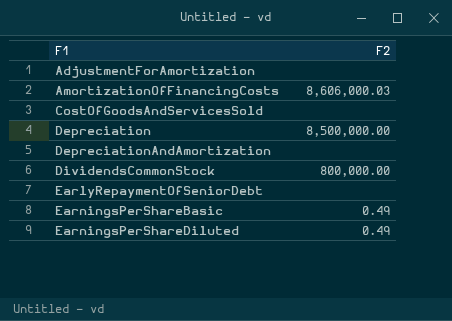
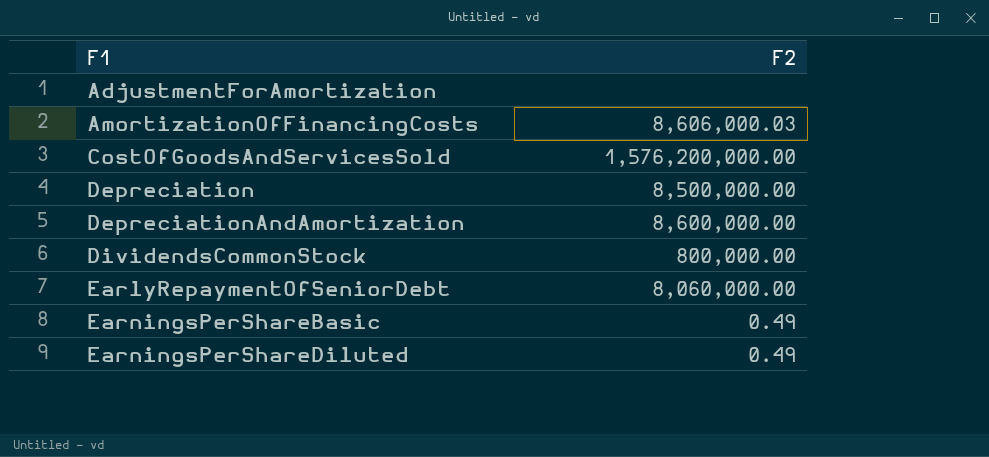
CostOfGoodsAndServicesSold | F2: none -> 1,576,200,000.00
DepreciationAndAmortization | F2: none -> 8,600,000.00
EarlyRepaymentOfSeniorDebt | F2: none -> 8,060,000.00

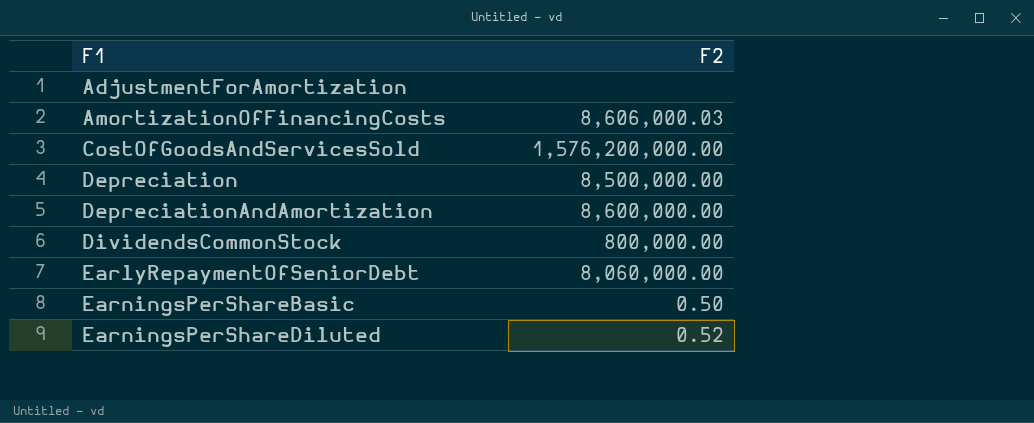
EarningsPerShareBasic | F2: 0.49 -> 0.50
EarningsPerShareDiluted | F2: 0.49 -> 0.52

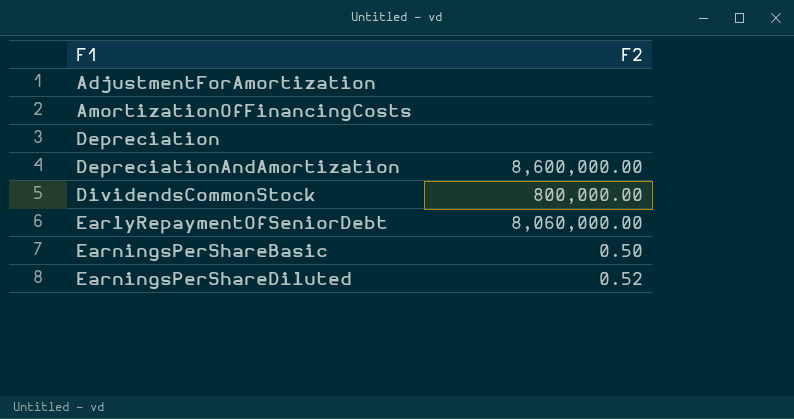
row CostOfGoodsAndServicesSold: 1,576,200,000.00 -> none
AmortizationOfFinancingCosts | F2: 8,606,000.03 -> none
Depreciation | F2: 8,500,000.00 -> none

